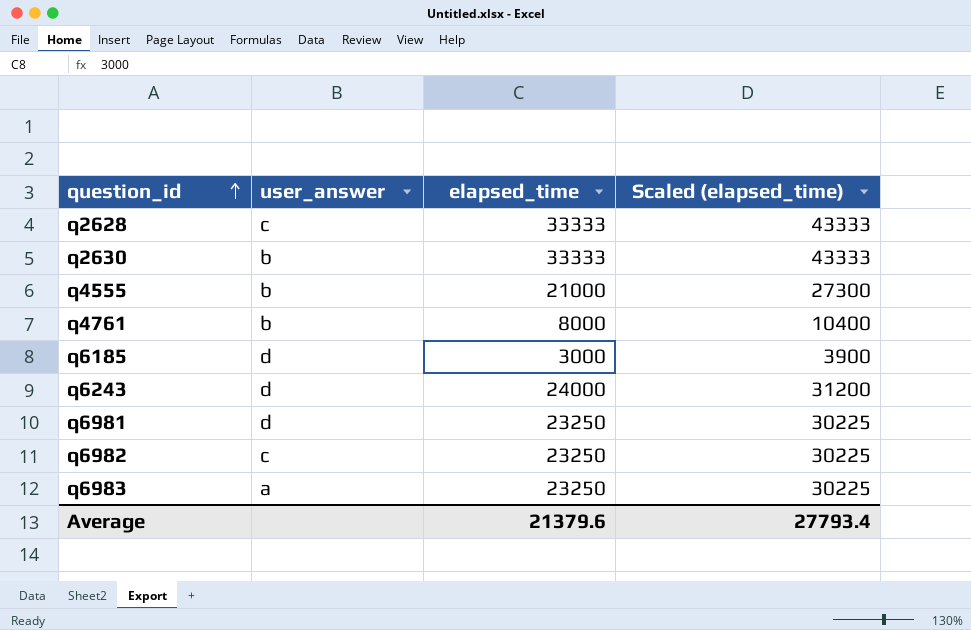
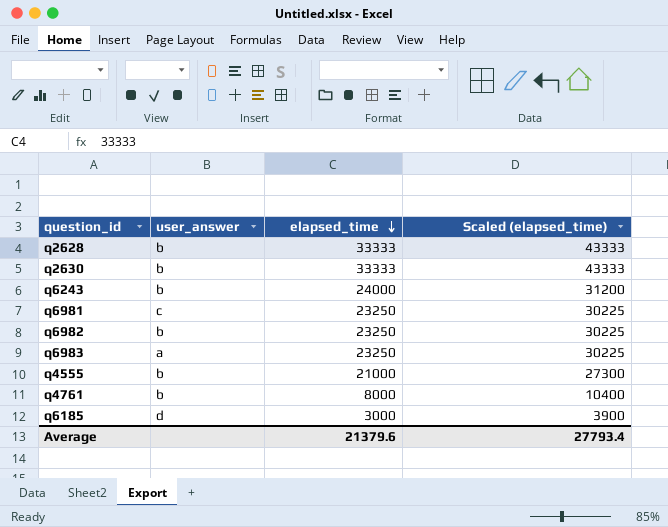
row order: question_id ascending -> elapsed_time descending
q2628 | user_answer: c -> b
q6243 | user_answer: d -> b
q6981 | user_answer: d -> c
q6982 | user_answer: c -> b

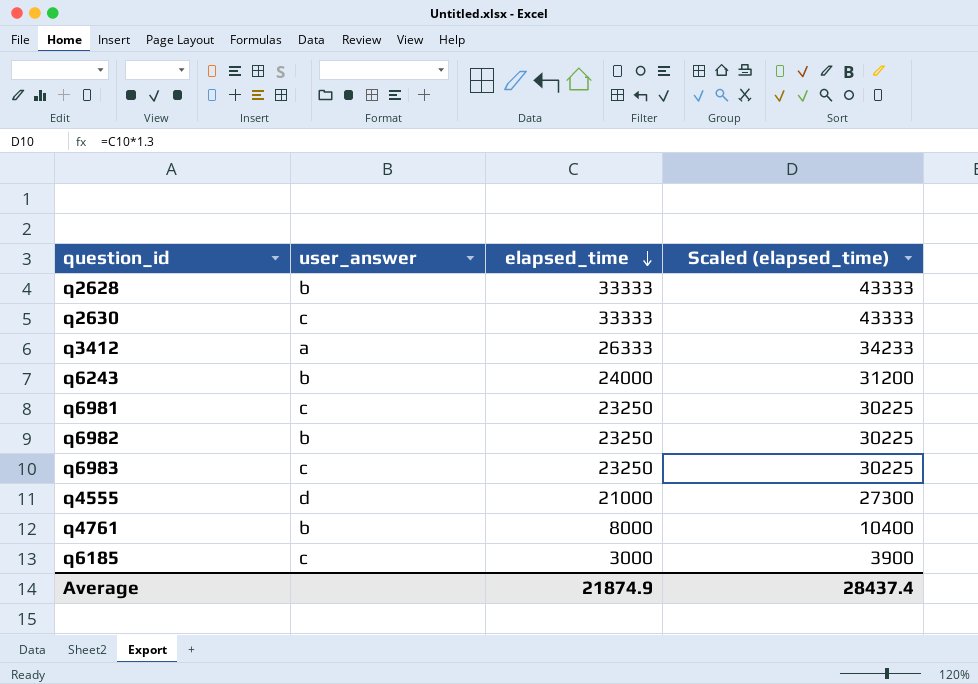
q2630 | user_answer: b -> c
row q3412: none -> a | 26333 | 34233
q6983 | user_answer: a -> c
q4555 | user_answer: b -> d
q6185 | user_answer: d -> c
Average | elapsed_time: 21379.6 -> 21874.9
Average | Scaled (elapsed_time): 27793.4 -> 28437.4

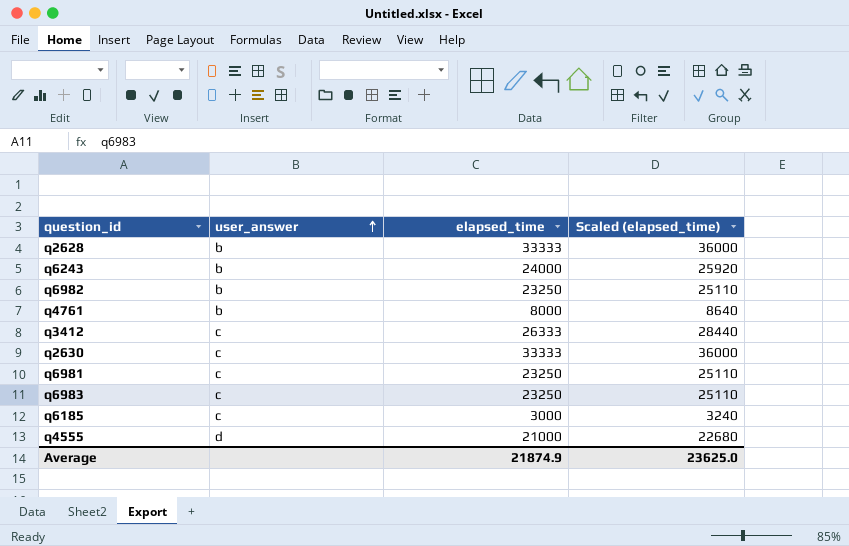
row order: elapsed_time descending -> user_answer ascending
column Scaled (elapsed_time) | formula: [elapsed_time] * 1.3 -> [elapsed_time] * 1.08
q3412 | user_answer: a -> c
Average | Scaled (elapsed_time): 28437.4 -> 23625.0

